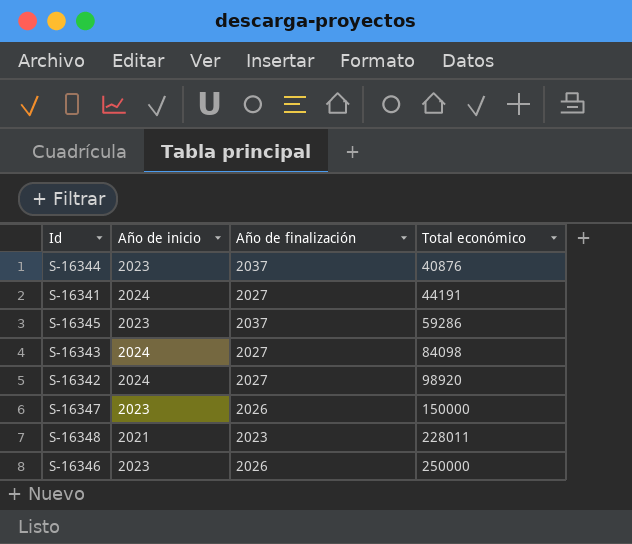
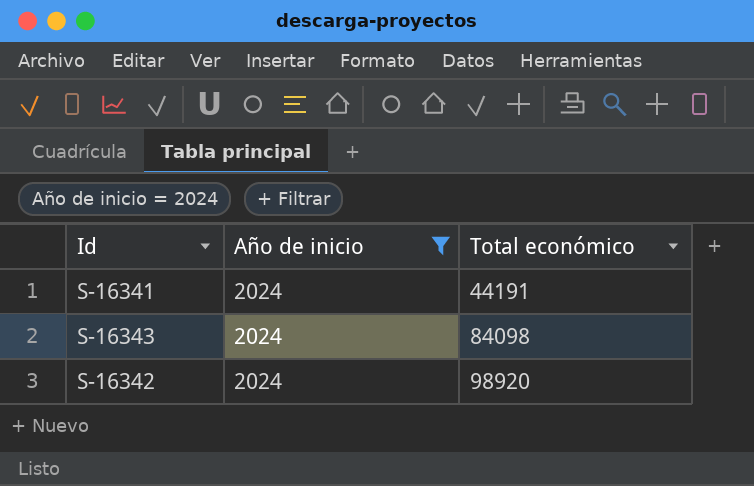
filter: none -> Año de inicio = 2024
column Año de finalización | position: 3 -> none

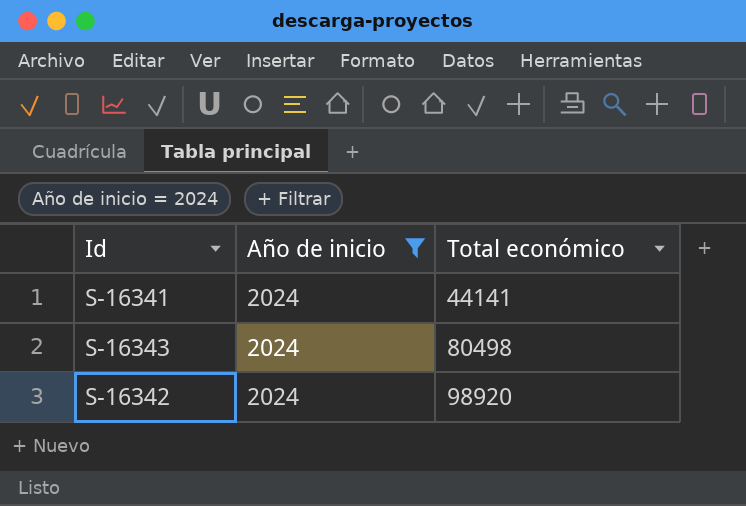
S-16341 | Total económico: 44191 -> 44141
S-16343 | Total económico: 84098 -> 80498

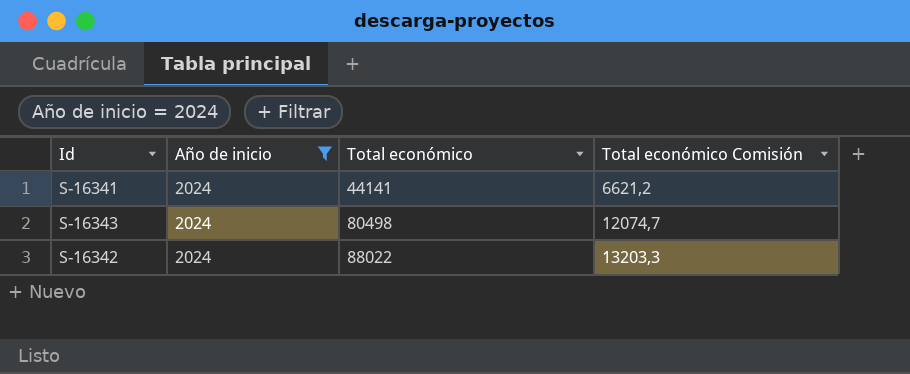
column Total económico Comisión | formula: none -> [Total económico] * 0,15
S-16342 | Total económico: 98920 -> 88022

